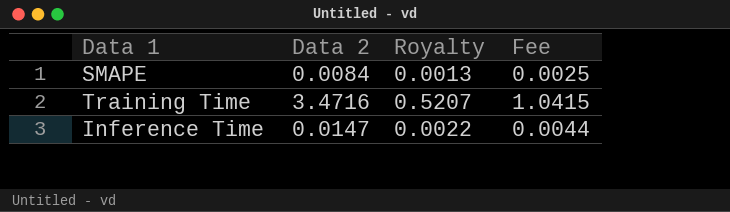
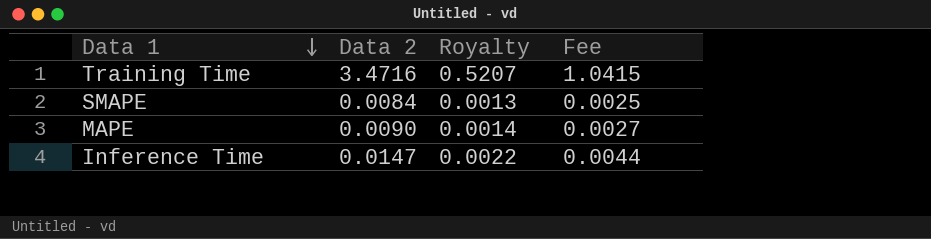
row order: none -> Data 1 descending
row MAPE: none -> 0.0090 | 0.0014 | 0.0027

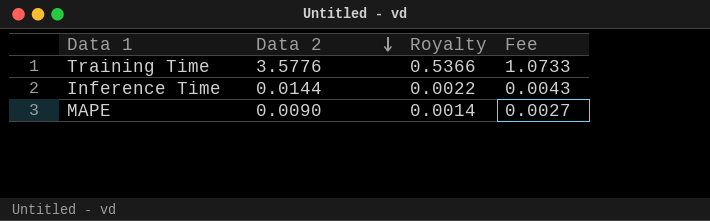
row order: Data 1 descending -> Data 2 descending
row SMAPE: 0.0084 | 0.0013 | 0.0025 -> none
Training Time | Data 2: 3.4716 -> 3.5776
Training Time | Royalty: 0.5207 -> 0.5366
Training Time | Fee: 1.0415 -> 1.0733
Inference Time | Data 2: 0.0147 -> 0.0144
Inference Time | Fee: 0.0044 -> 0.0043

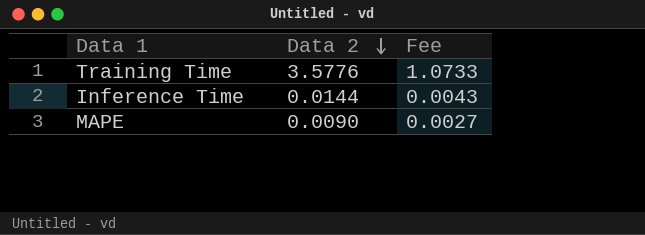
column Royalty | formula: [Data 2] * 0.15 -> none

